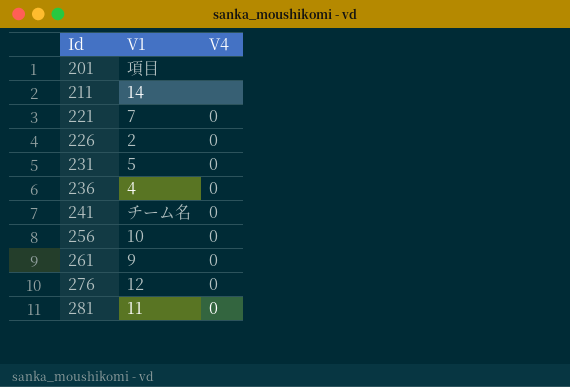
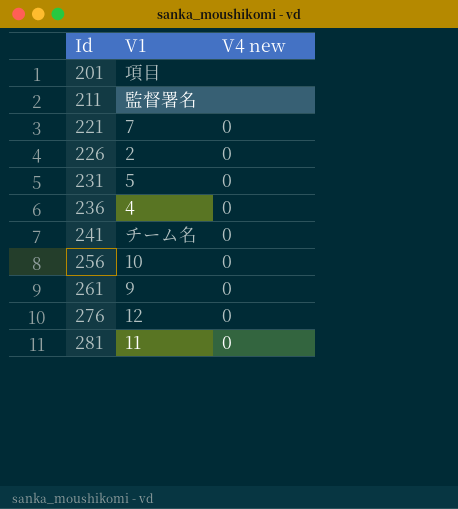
column name: V4 -> V4 new
211 | V1: 14 -> 監督署名

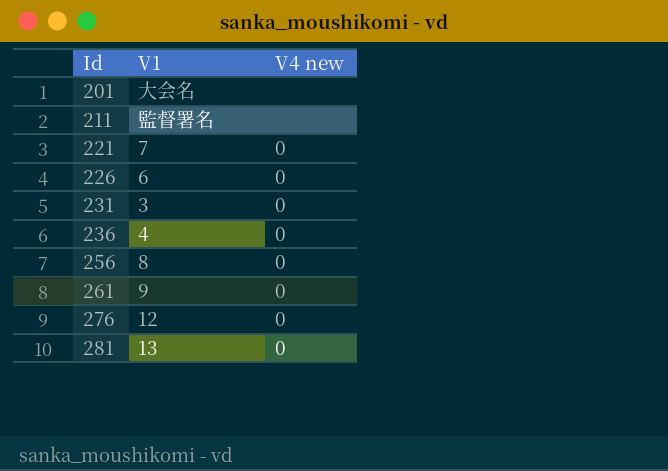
row 241: チーム名 | 0 -> none
201 | V1: 項目 -> 大会名
226 | V1: 2 -> 6
231 | V1: 5 -> 3
256 | V1: 10 -> 8
281 | V1: 11 -> 13

